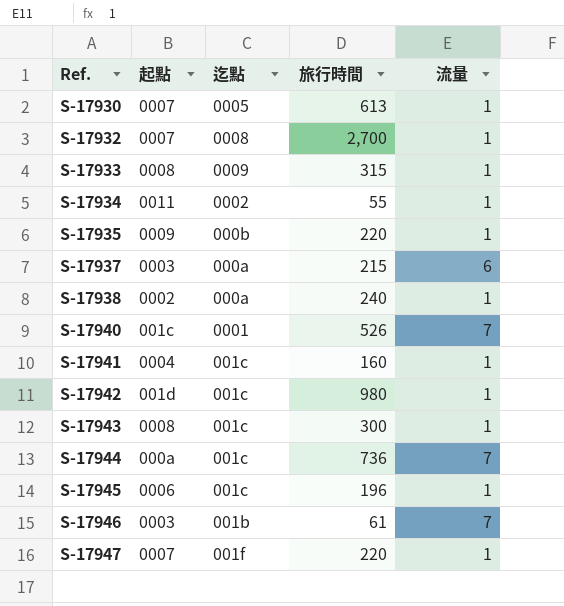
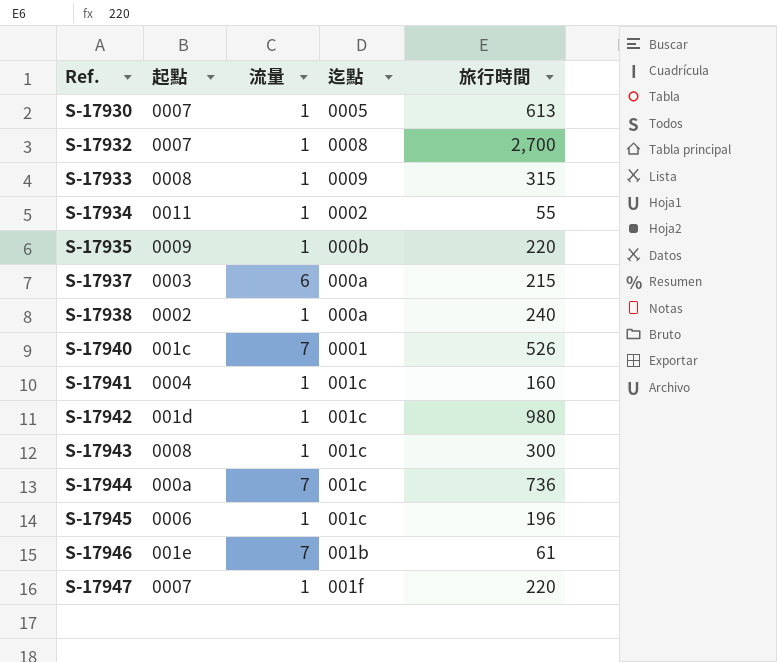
column 流量 | position: 5 -> 3
S-17946 | 起點: 0003 -> 001e

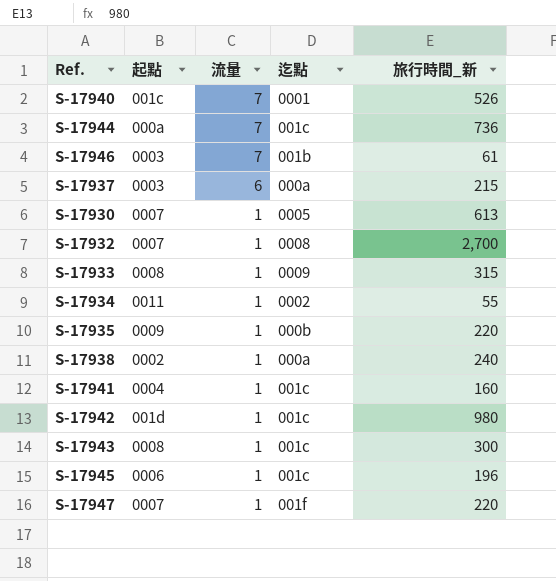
row order: Ref. ascending -> 流量 descending
column name: 旅行時間 -> 旅行時間_新
S-17946 | 起點: 001e -> 0003

